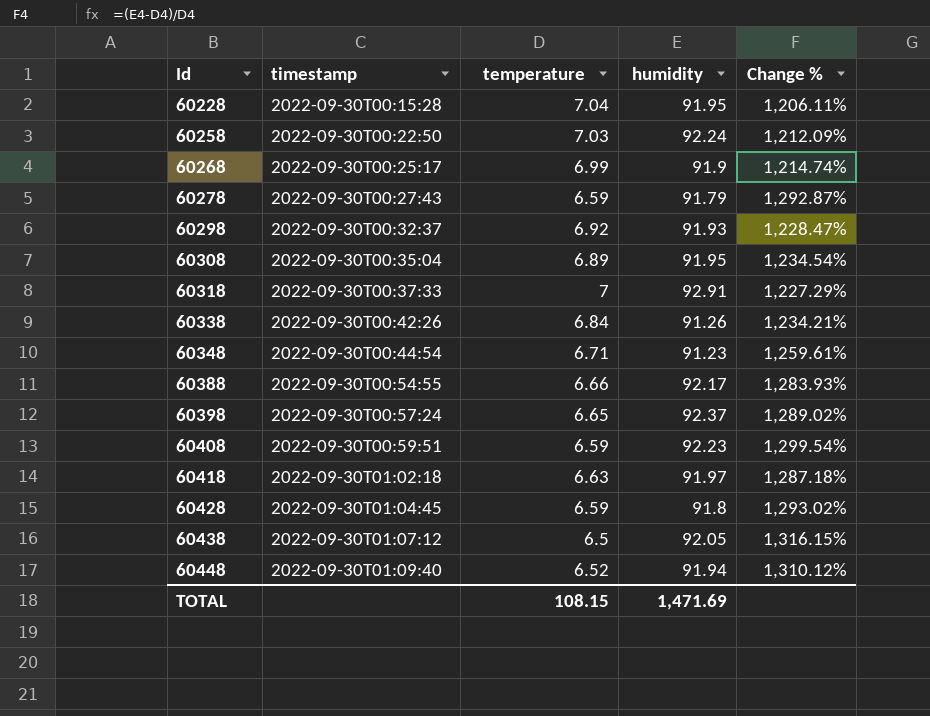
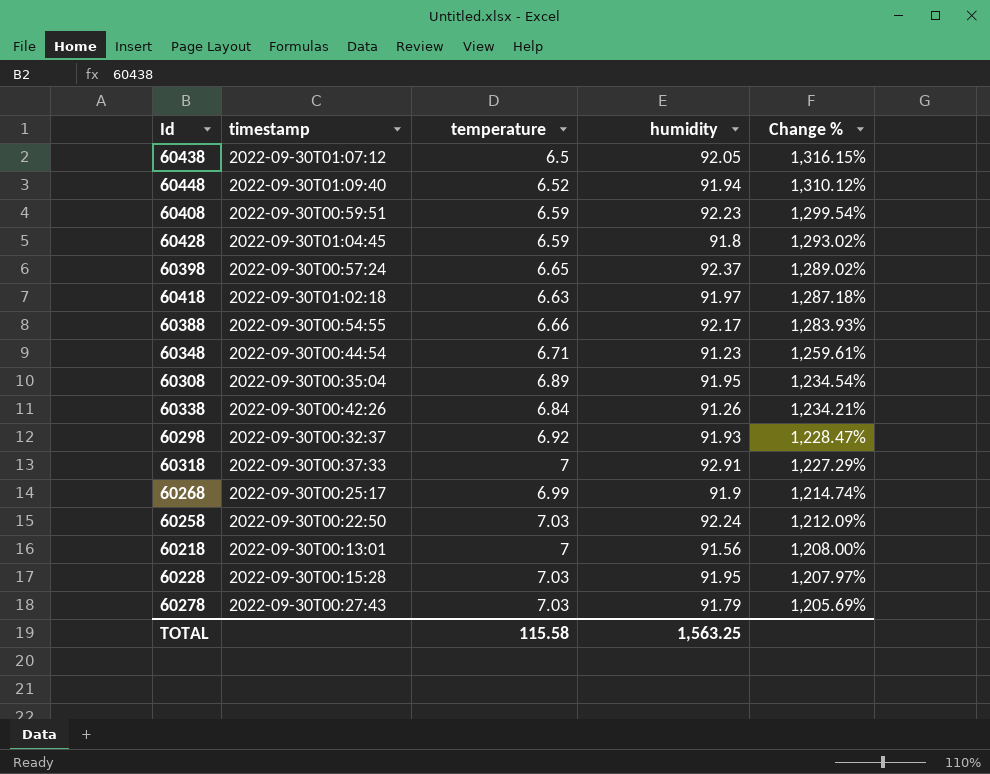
row order: Id ascending -> Change % descending
row 60218: none -> 2022-09-30T00:13:01 | 7 | 91.56 | 1,208.00%
60228 | temperature: 7.04 -> 7.03
60228 | Change %: 1,206.11% -> 1,207.97%
60278 | temperature: 6.59 -> 7.03
60278 | Change %: 1,292.87% -> 1,205.69%
TOTAL | temperature: 108.15 -> 115.58
TOTAL | humidity: 1,471.69 -> 1,563.25

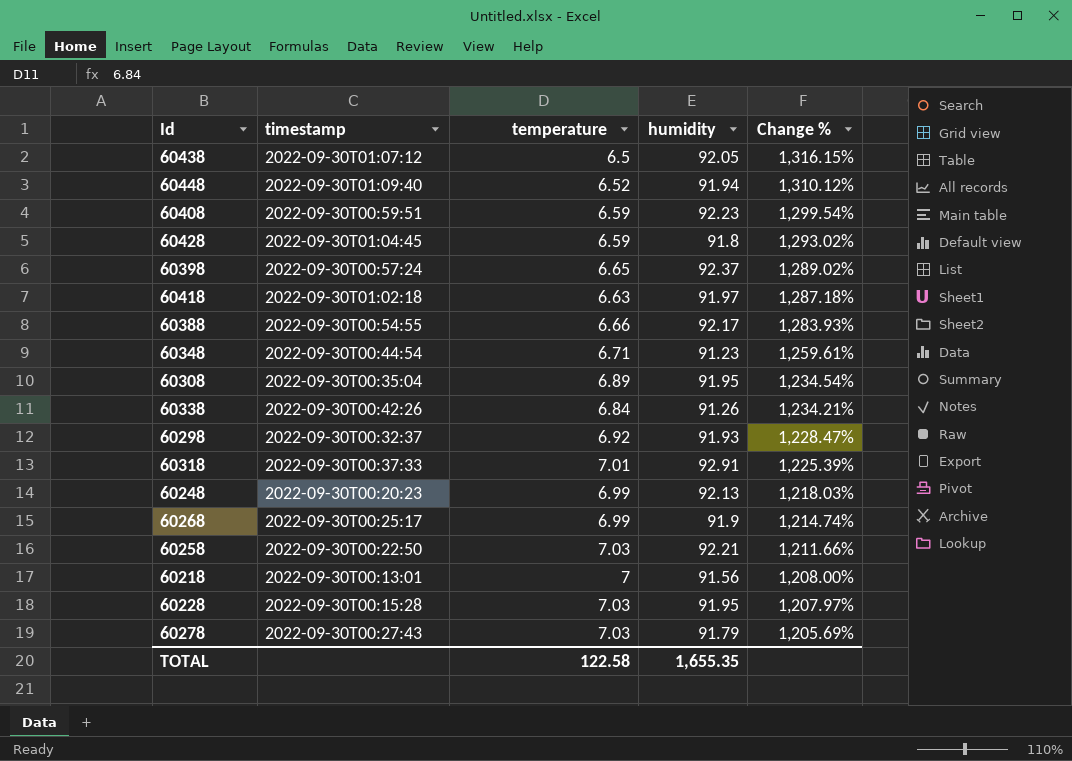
60318 | temperature: 7 -> 7.01
60318 | Change %: 1,227.29% -> 1,225.39%
row 60248: none -> 2022-09-30T00:20:23 | 6.99 | 92.13 | 1,218.03%
60258 | humidity: 92.24 -> 92.21
60258 | Change %: 1,212.09% -> 1,211.66%
TOTAL | temperature: 115.58 -> 122.58
TOTAL | humidity: 1,563.25 -> 1,655.35

